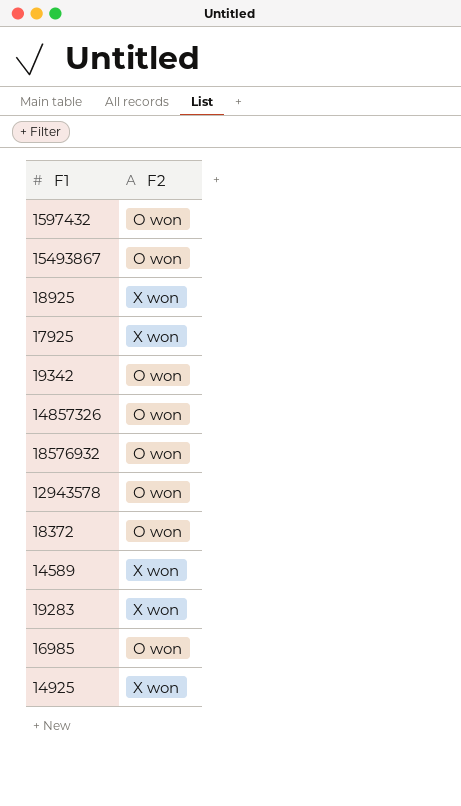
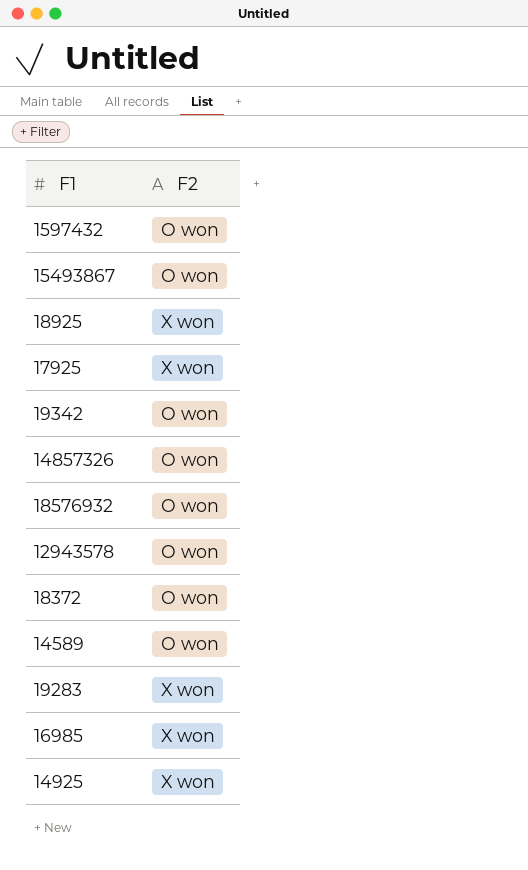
14589 | F2: X won -> O won
16985 | F2: O won -> X won

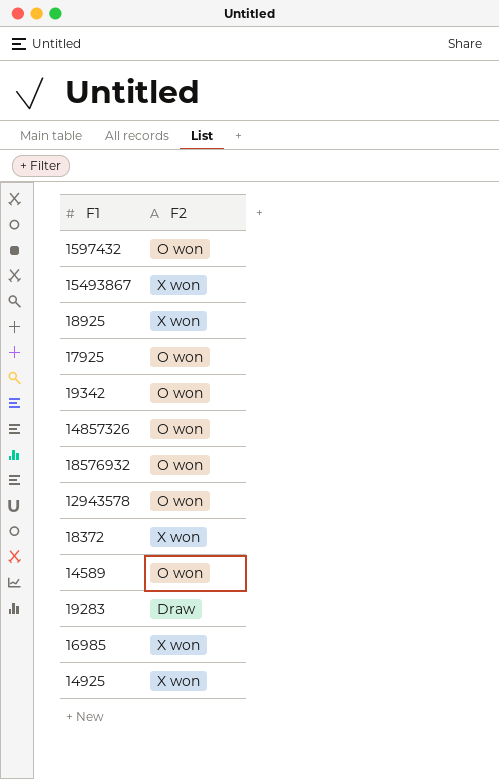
15493867 | F2: O won -> X won
17925 | F2: X won -> O won
18372 | F2: O won -> X won
19283 | F2: X won -> Draw

